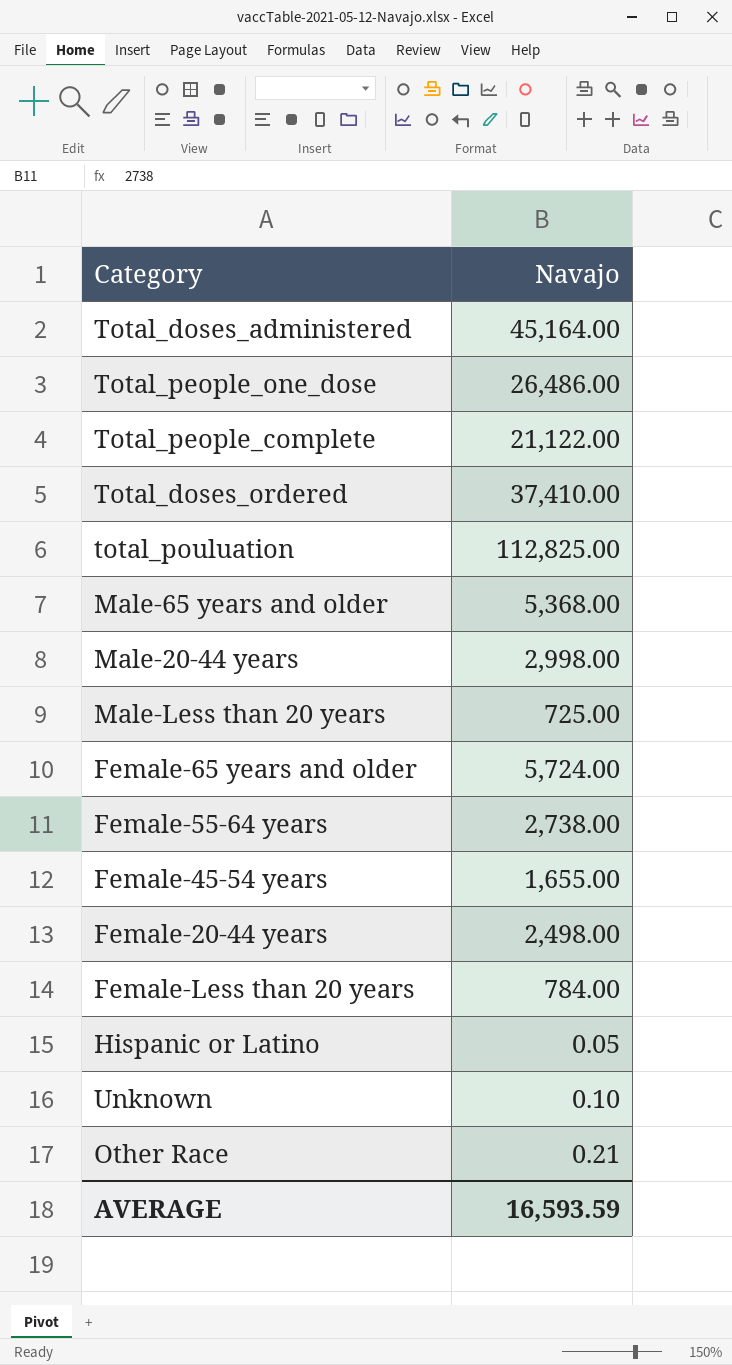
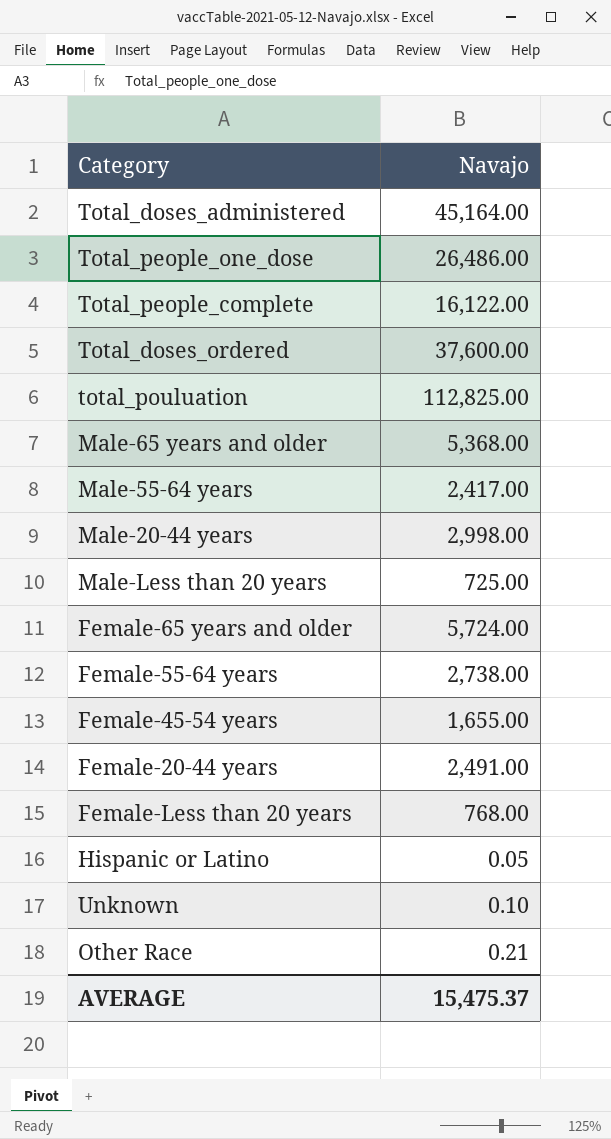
Total_people_complete | Navajo: 21,122.00 -> 16,122.00
Total_doses_ordered | Navajo: 37,410.00 -> 37,600.00
row Male-55-64 years: none -> 2,417.00
Female-20-44 years | Navajo: 2,498.00 -> 2,491.00
Female-Less than 20 years | Navajo: 784.00 -> 768.00
AVERAGE | Navajo: 16,593.59 -> 15,475.37

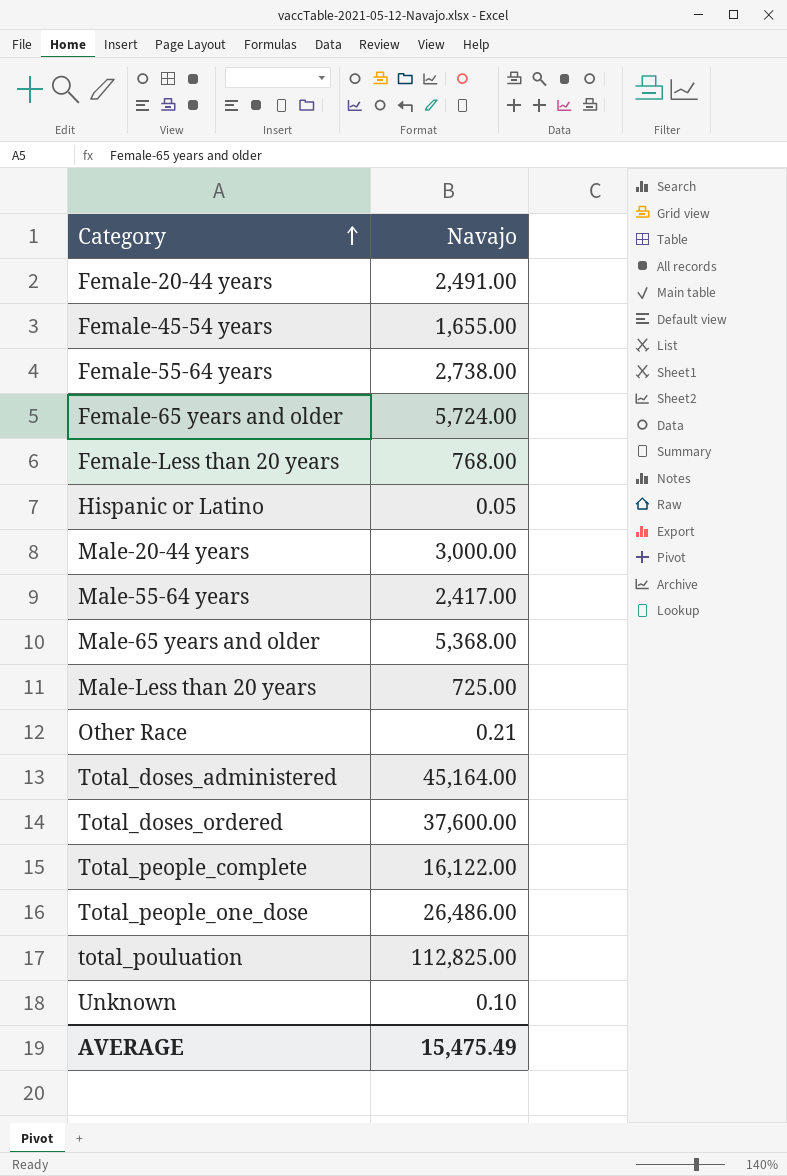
row order: none -> Category ascending
Male-20-44 years | Navajo: 2,998.00 -> 3,000.00
AVERAGE | Navajo: 15,475.37 -> 15,475.49

